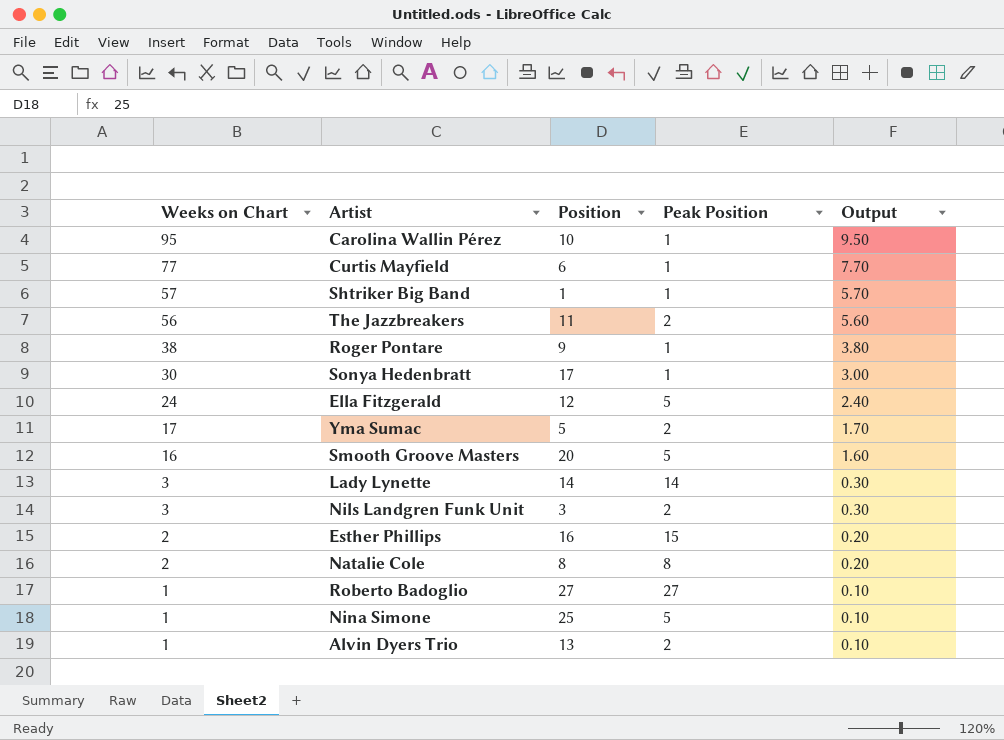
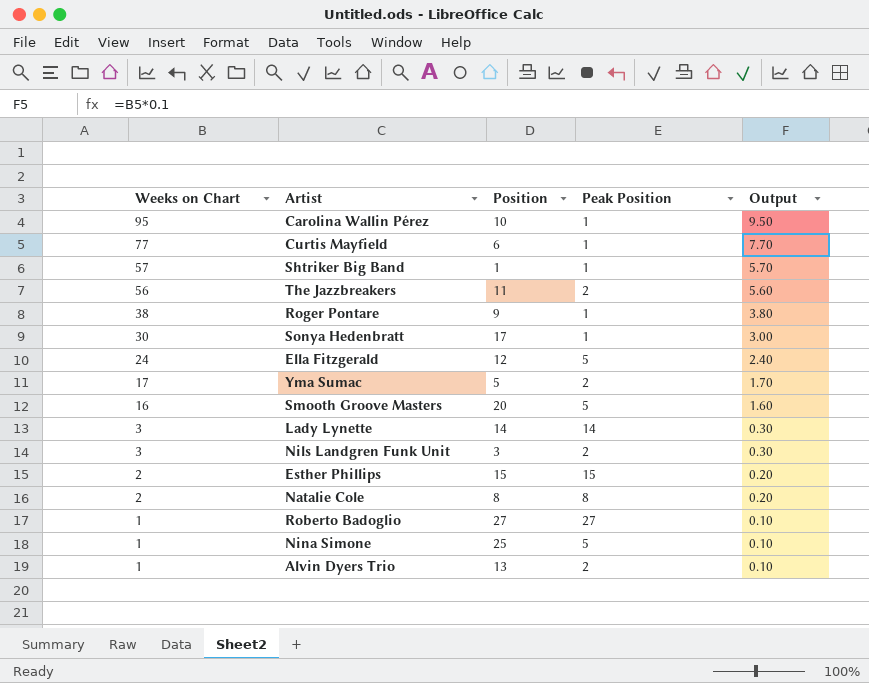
Esther Phillips | Position: 16 -> 15

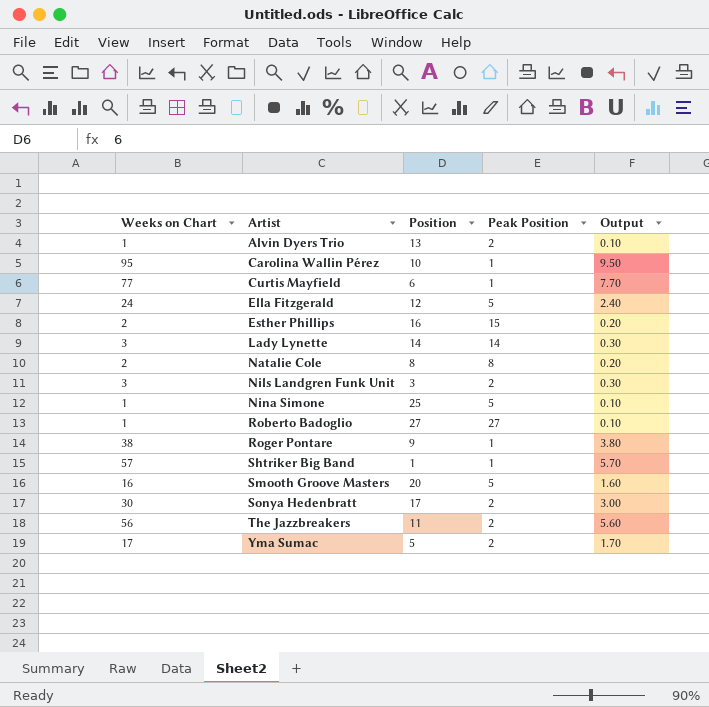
row order: Weeks on Chart descending -> Artist ascending
Esther Phillips | Position: 15 -> 16
Sonya Hedenbratt | Peak Position: 1 -> 2

